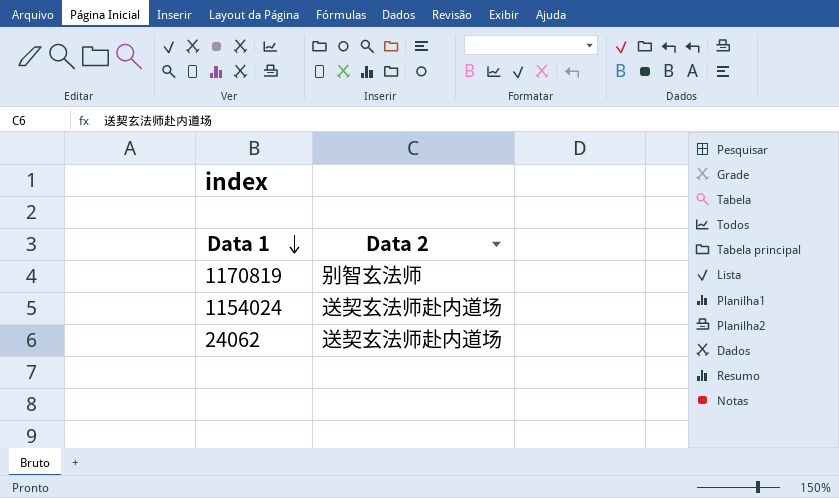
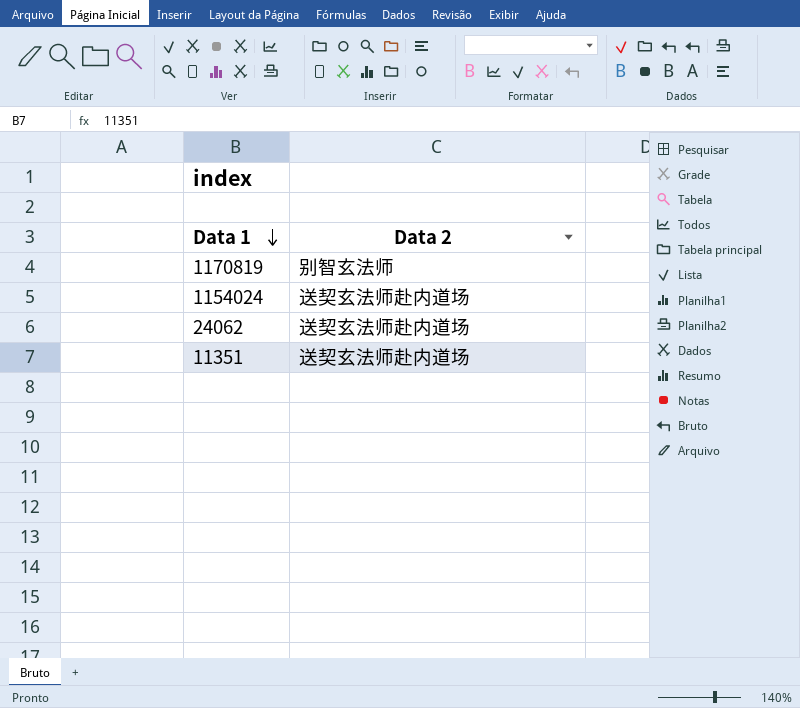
row 11351: none -> 送契玄法师赴内道场

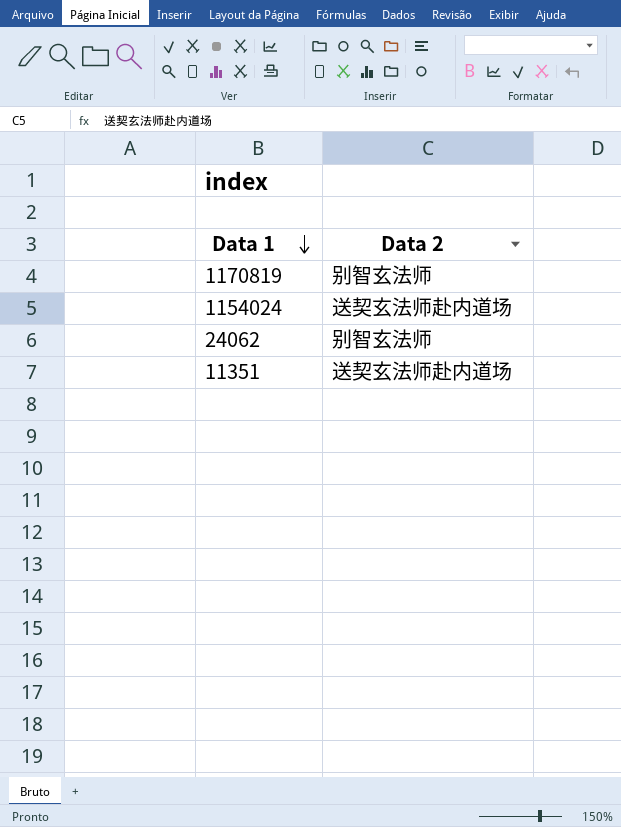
24062 | Data 2: 送契玄法师赴内道场 -> 别智玄法师

